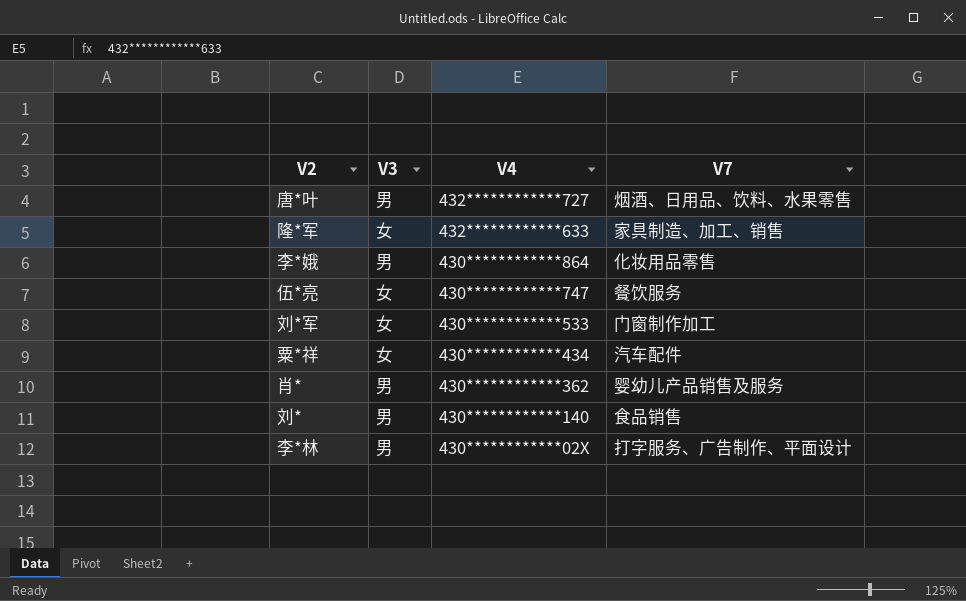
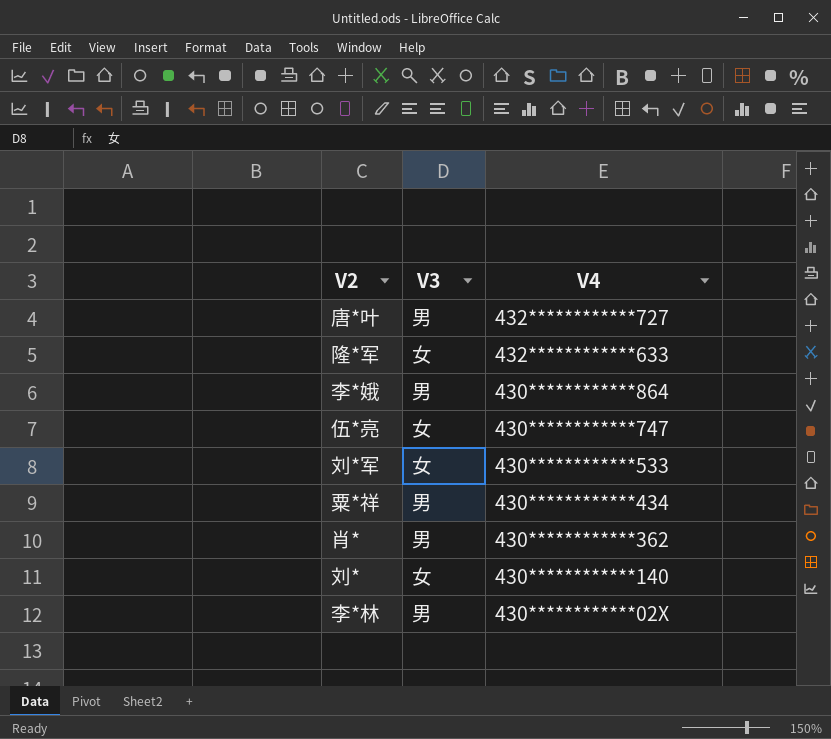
column V7 | position: 4 -> none
粟*祥 | V3: 女 -> 男
刘* | V3: 男 -> 女

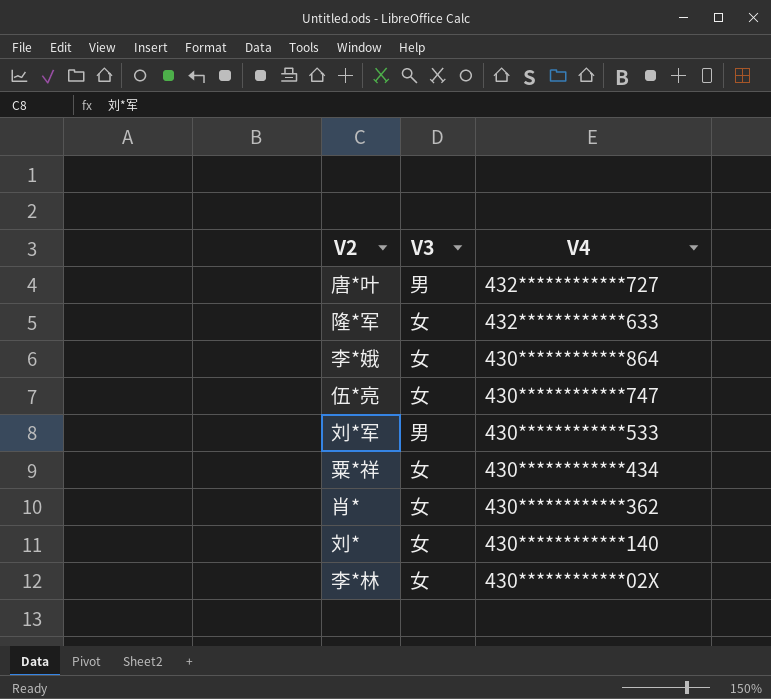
李*娥 | V3: 男 -> 女
刘*军 | V3: 女 -> 男
粟*祥 | V3: 男 -> 女
肖* | V3: 男 -> 女
李*林 | V3: 男 -> 女

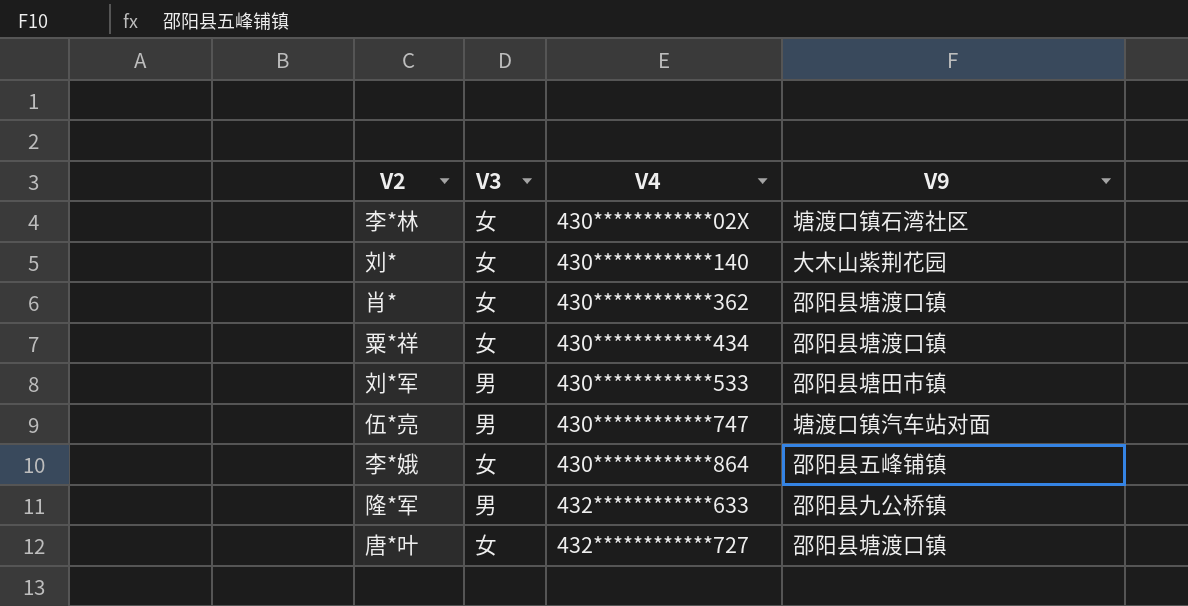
row order: V4 descending -> V4 ascending
column V9 | position: none -> 4
伍*亮 | V3: 女 -> 男
隆*军 | V3: 女 -> 男
唐*叶 | V3: 男 -> 女

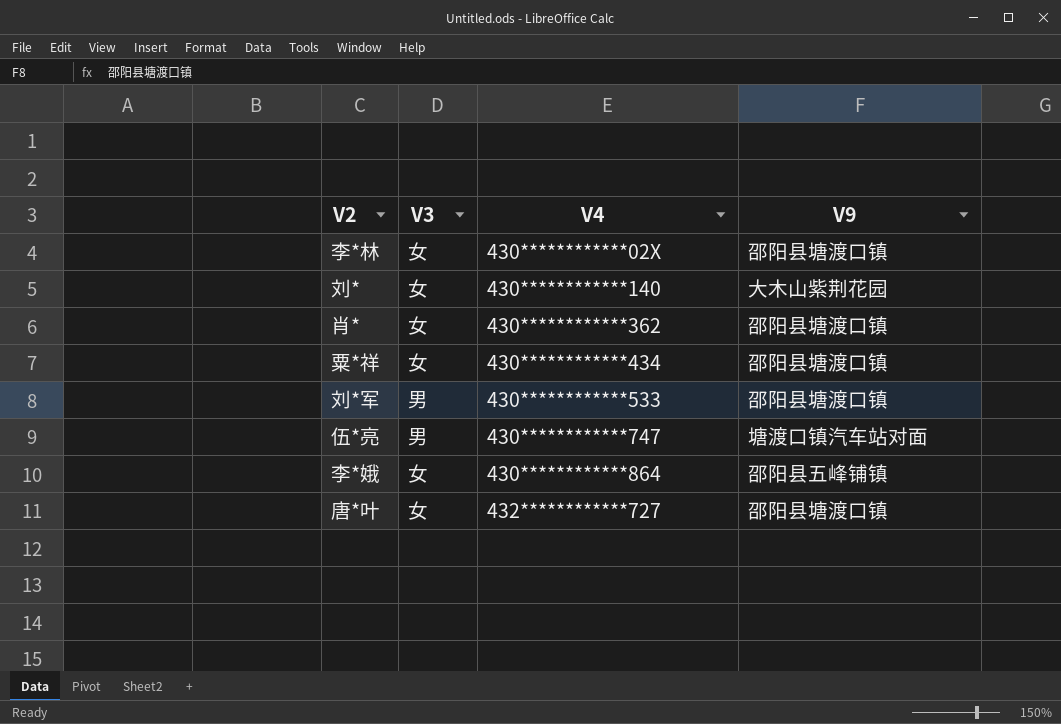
row 隆*军: 男 | 432************633 | 邵阳县九公桥镇 -> none
李*林 | V9: 塘渡口镇石湾社区 -> 邵阳县塘渡口镇
刘*军 | V9: 邵阳县塘田市镇 -> 邵阳县塘渡口镇

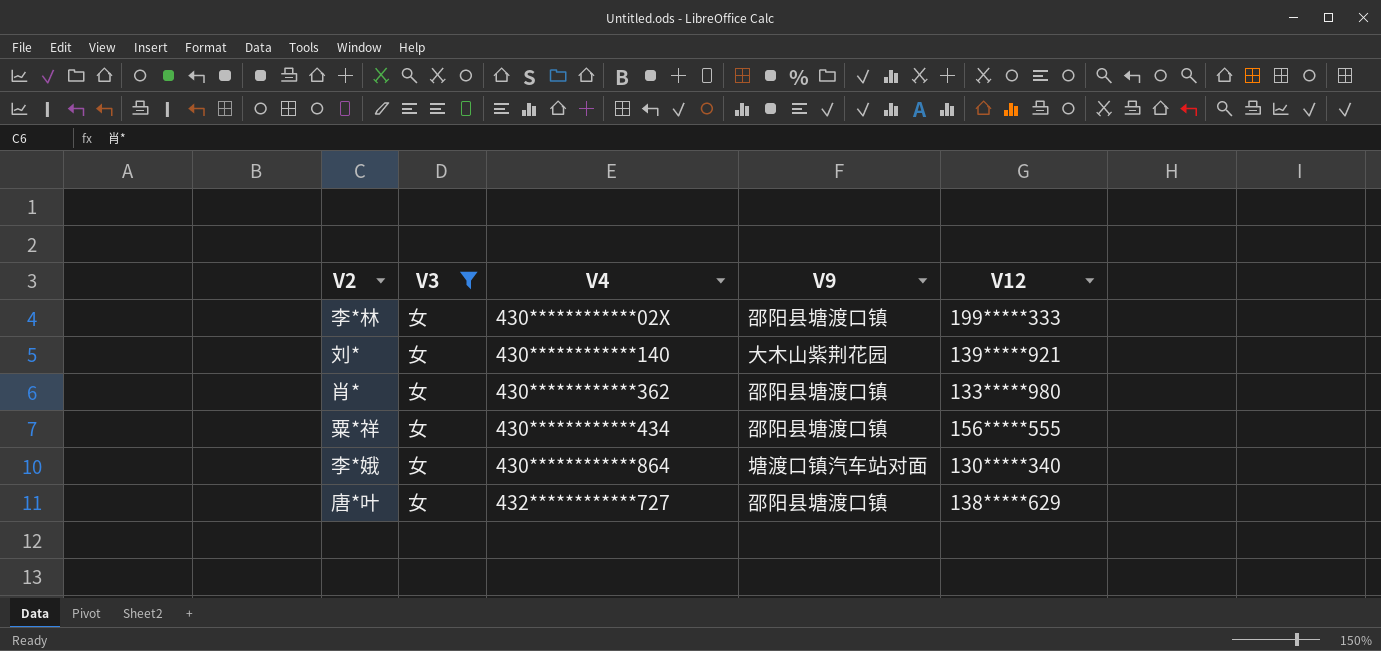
filter: none -> V3 = 女
column V12 | position: none -> 5
李*娥 | V9: 邵阳县五峰铺镇 -> 塘渡口镇汽车站对面

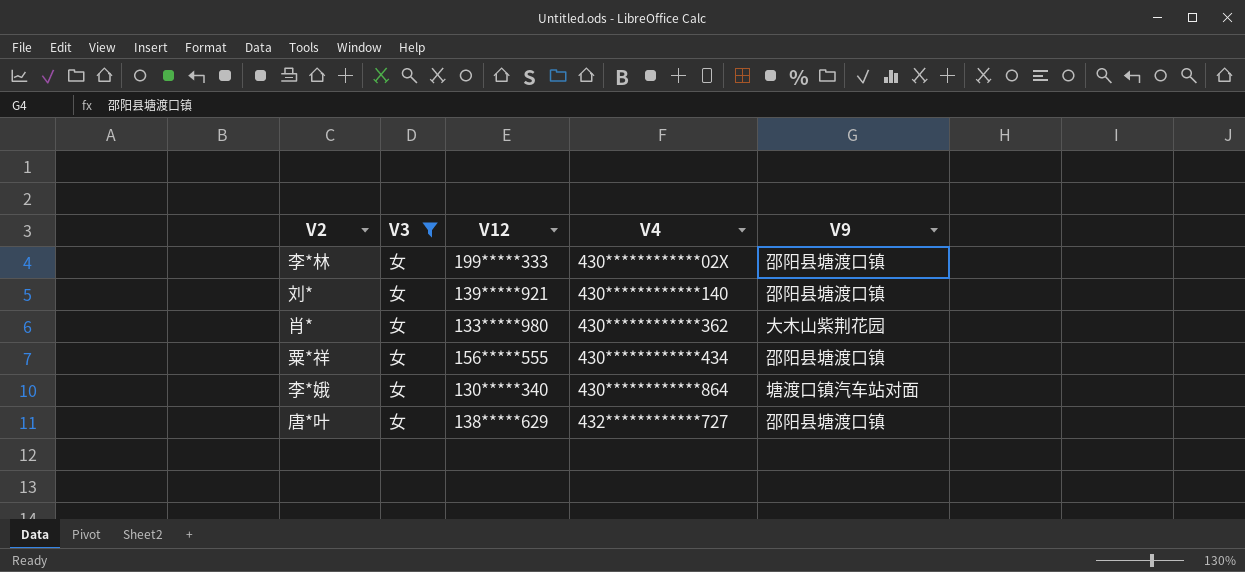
column V12 | position: 5 -> 3
刘* | V9: 大木山紫荆花园 -> 邵阳县塘渡口镇
肖* | V9: 邵阳县塘渡口镇 -> 大木山紫荆花园

